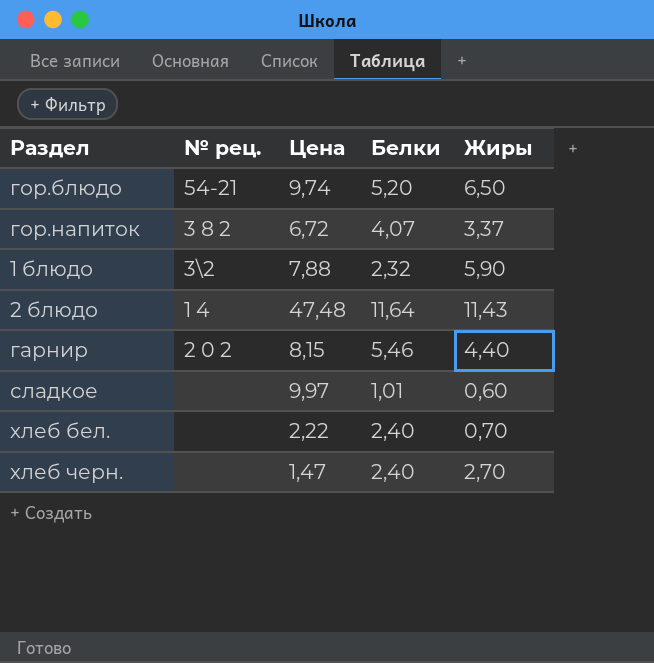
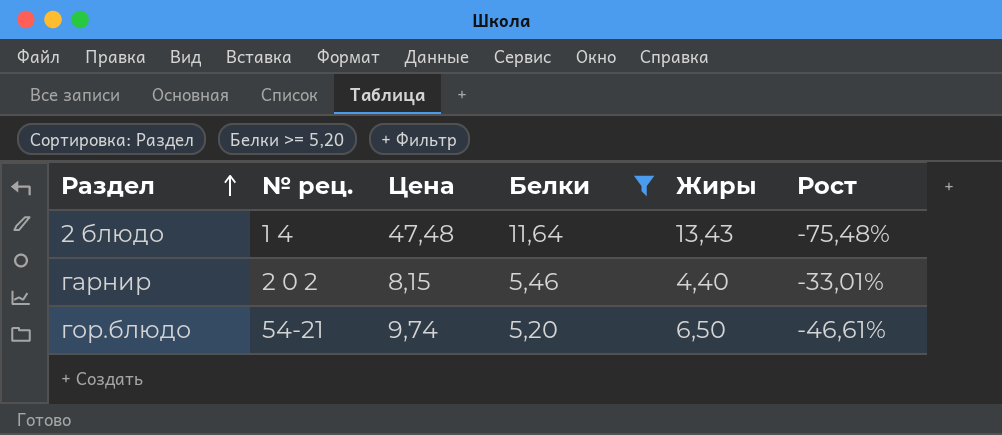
filter: none -> Белки >= 5,20
row order: none -> Раздел ascending
column Рост | formula: none -> ([Белки] - [Цена]) / [Цена]
2 блюдо | Жиры: 11,43 -> 13,43

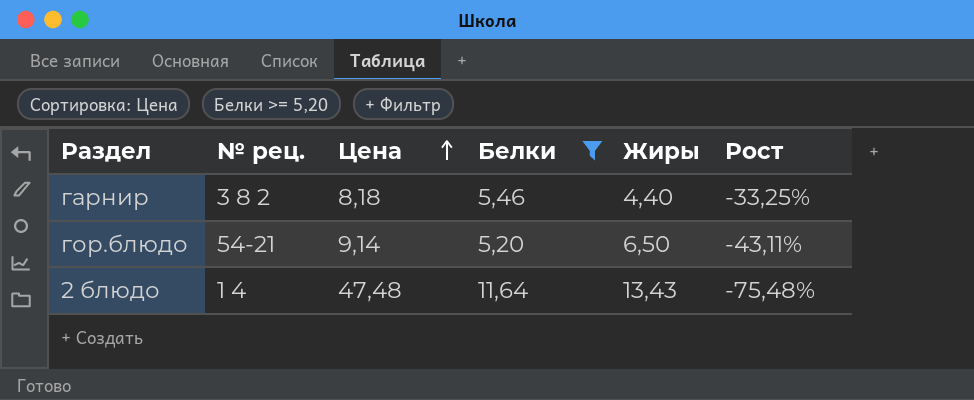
row order: Раздел ascending -> Цена ascending
гарнир | № рец.: 2 0 2 -> 3 8 2
гарнир | Цена: 8,15 -> 8,18
гарнир | Рост: -33,01% -> -33,25%
гор.блюдо | Цена: 9,74 -> 9,14
гор.блюдо | Рост: -46,61% -> -43,11%

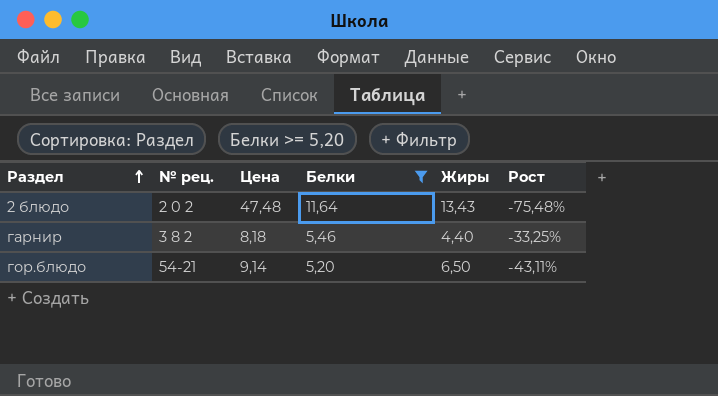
row order: Цена ascending -> Раздел ascending
2 блюдо | № рец.: 1 4 -> 2 0 2

